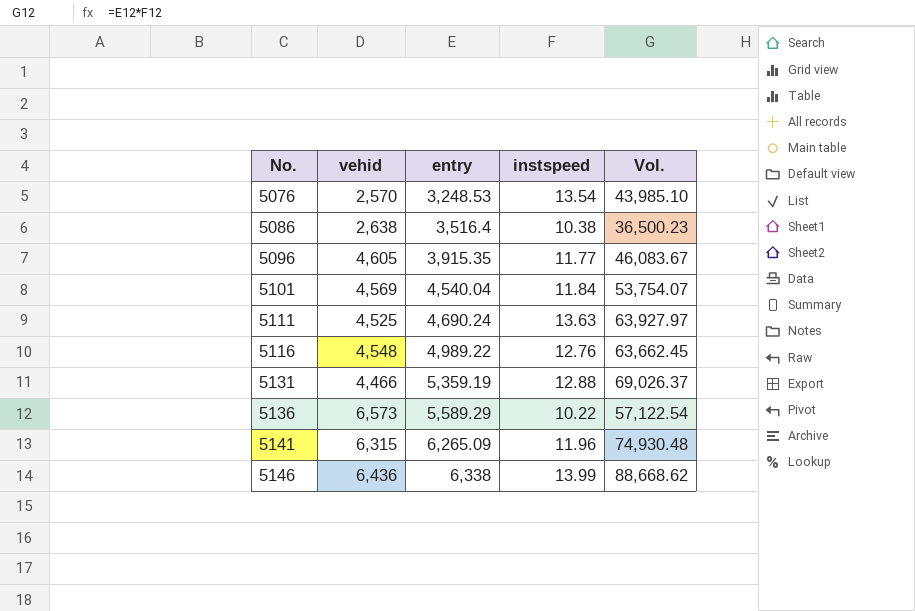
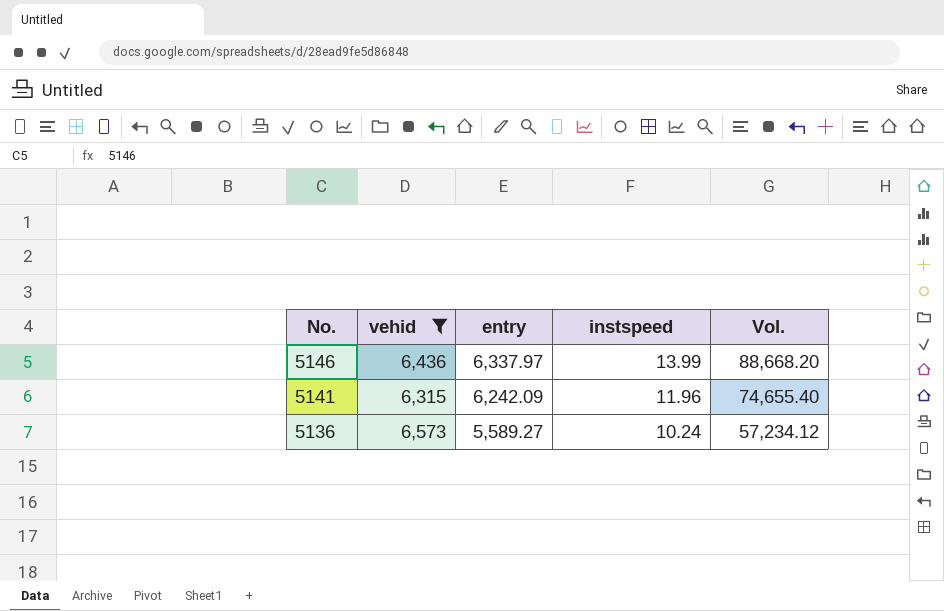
filter: none -> vehid >= 6,315
row order: No. ascending -> No. descending
5146 | entry: 6,338 -> 6,337.97
5146 | Vol.: 88,668.62 -> 88,668.20
5141 | entry: 6,265.09 -> 6,242.09
5141 | Vol.: 74,930.48 -> 74,655.40
5136 | entry: 5,589.29 -> 5,589.27
5136 | instspeed: 10.22 -> 10.24
5136 | Vol.: 57,122.54 -> 57,234.12

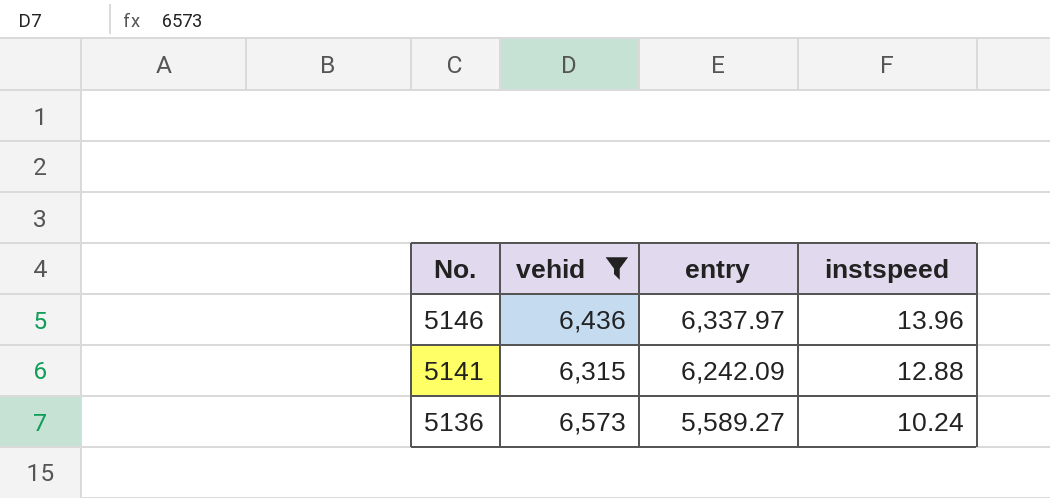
column Vol. | formula: [entry] * [instspeed] -> none
5146 | instspeed: 13.99 -> 13.96
5141 | instspeed: 11.96 -> 12.88

